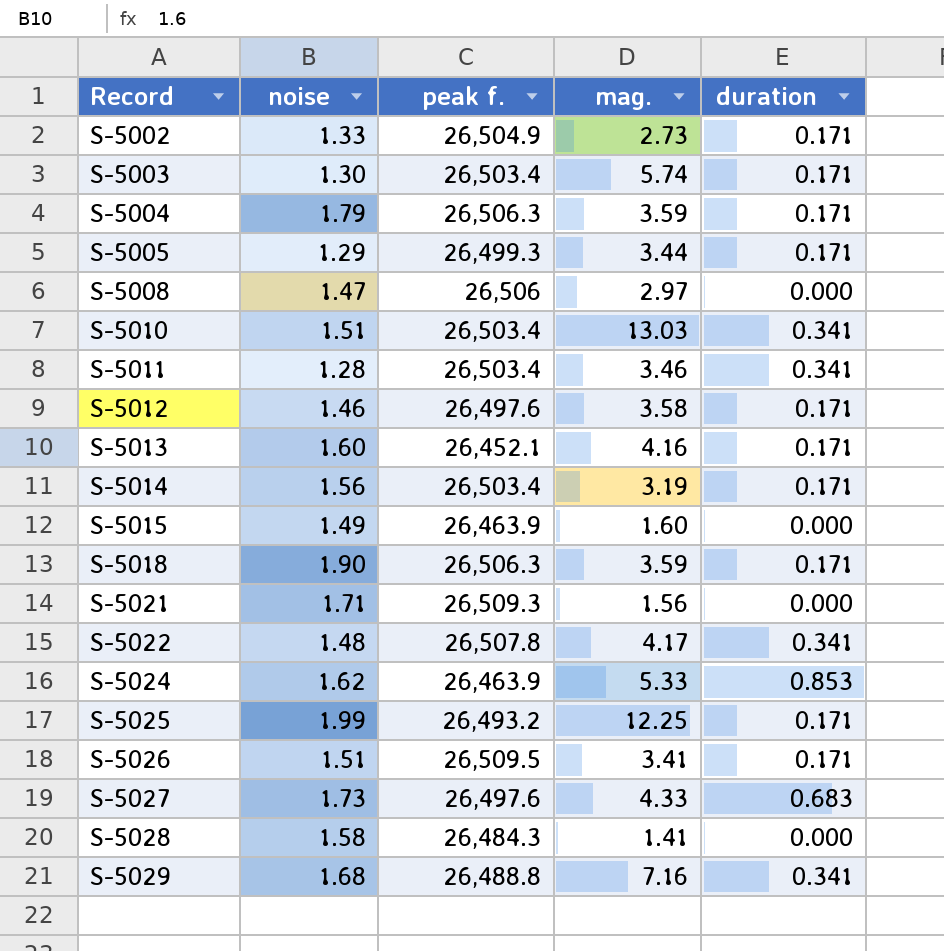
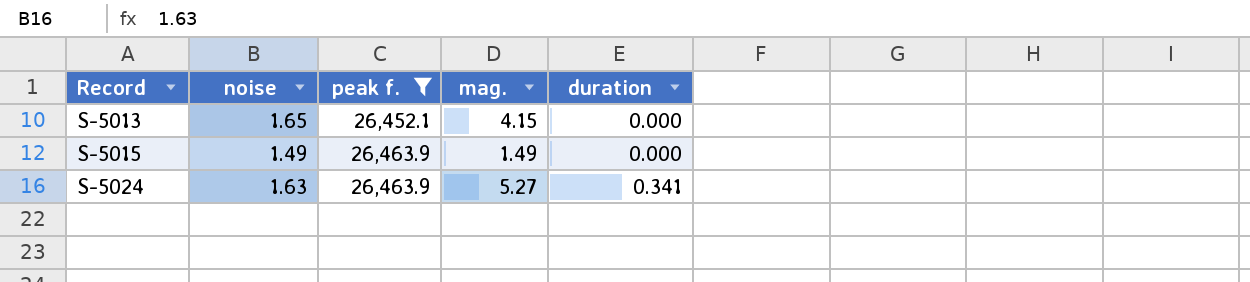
filter: none -> peak f. <= 26,463.9
S-5013 | noise: 1.60 -> 1.65
S-5013 | mag.: 4.16 -> 4.15
S-5013 | duration: 0.171 -> 0.000
S-5015 | mag.: 1.60 -> 1.49
S-5024 | noise: 1.62 -> 1.63
S-5024 | mag.: 5.33 -> 5.27
S-5024 | duration: 0.853 -> 0.341

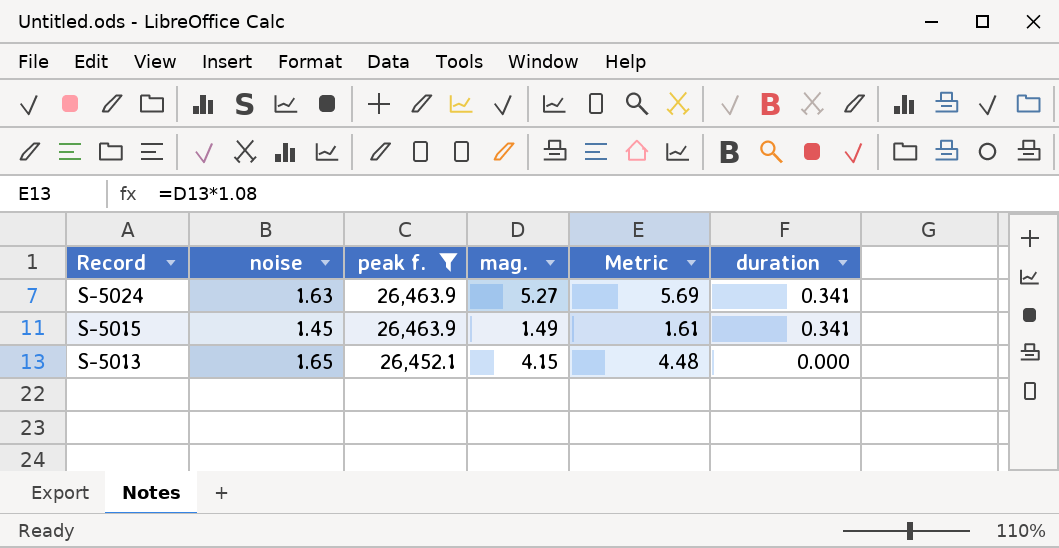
row order: Record ascending -> Record descending
column Metric | formula: none -> [mag.] * 1.08
S-5015 | noise: 1.49 -> 1.45
S-5015 | duration: 0.000 -> 0.341

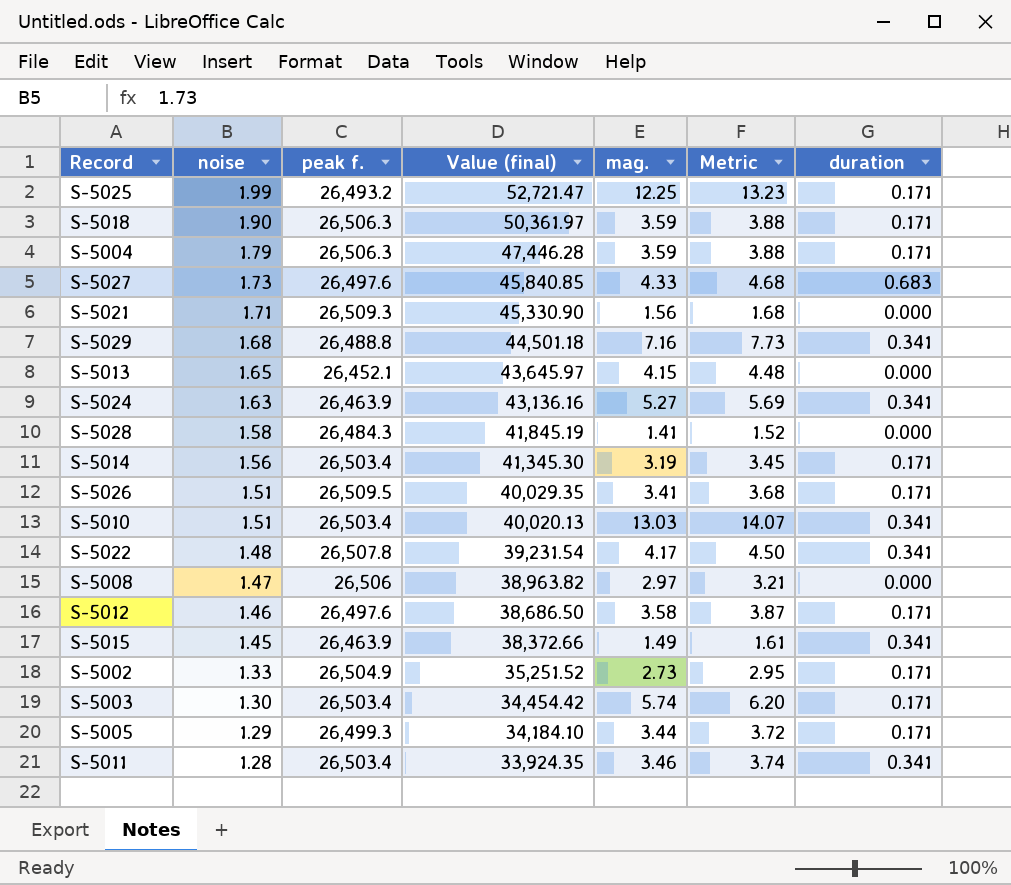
filter: peak f. <= 26,463.9 -> none
row order: Record descending -> noise descending
column Value (final) | formula: none -> [noise] * [peak f.]

